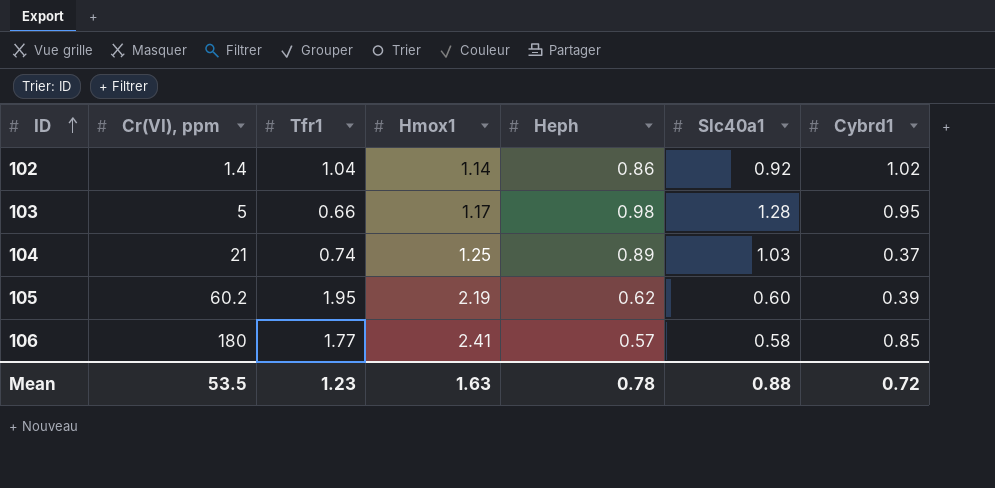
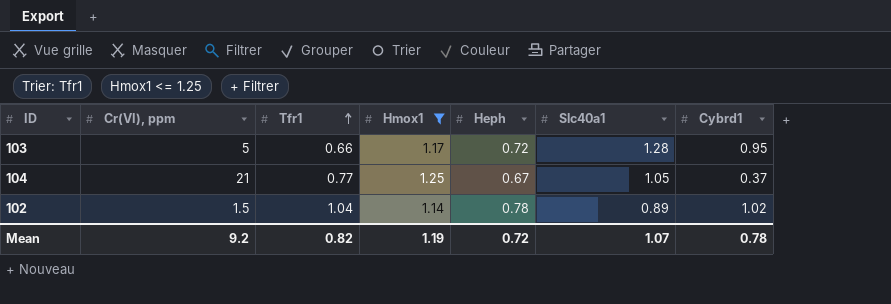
filter: none -> Hmox1 <= 1.25
row order: ID ascending -> Tfr1 ascending
103 | Heph: 0.98 -> 0.72
104 | Tfr1: 0.74 -> 0.77
104 | Heph: 0.89 -> 0.67
104 | Slc40a1: 1.03 -> 1.05
102 | Cr(VI), ppm: 1.4 -> 1.5
102 | Heph: 0.86 -> 0.78
102 | Slc40a1: 0.92 -> 0.89
Mean | Cr(VI), ppm: 53.5 -> 9.2
Mean | Tfr1: 1.23 -> 0.82
Mean | Hmox1: 1.63 -> 1.19
Mean | Heph: 0.78 -> 0.72
Mean | Slc40a1: 0.88 -> 1.07
Mean | Cybrd1: 0.72 -> 0.78

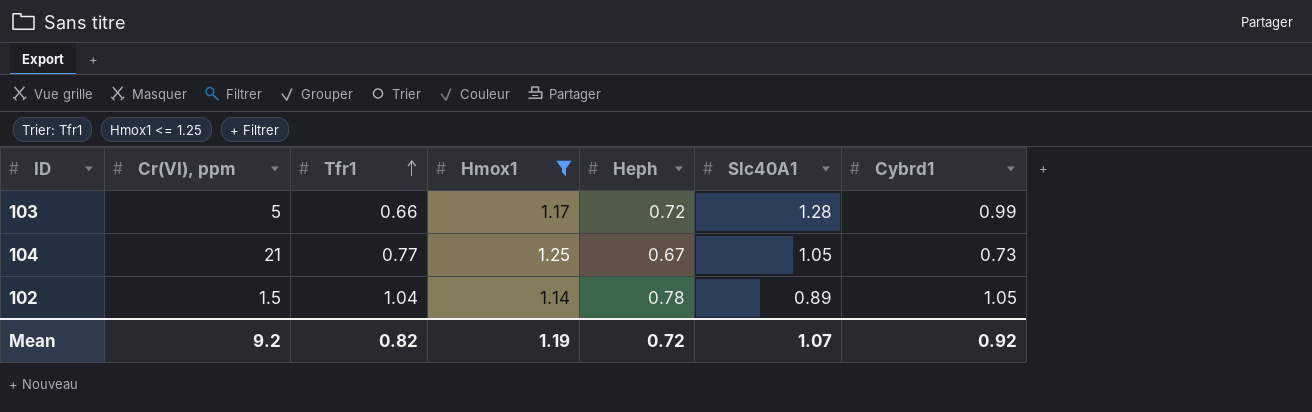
column name: Slc40a1 -> Slc40A1
103 | Cybrd1: 0.95 -> 0.99
104 | Cybrd1: 0.37 -> 0.73
102 | Cybrd1: 1.02 -> 1.05
Mean | Cybrd1: 0.78 -> 0.92

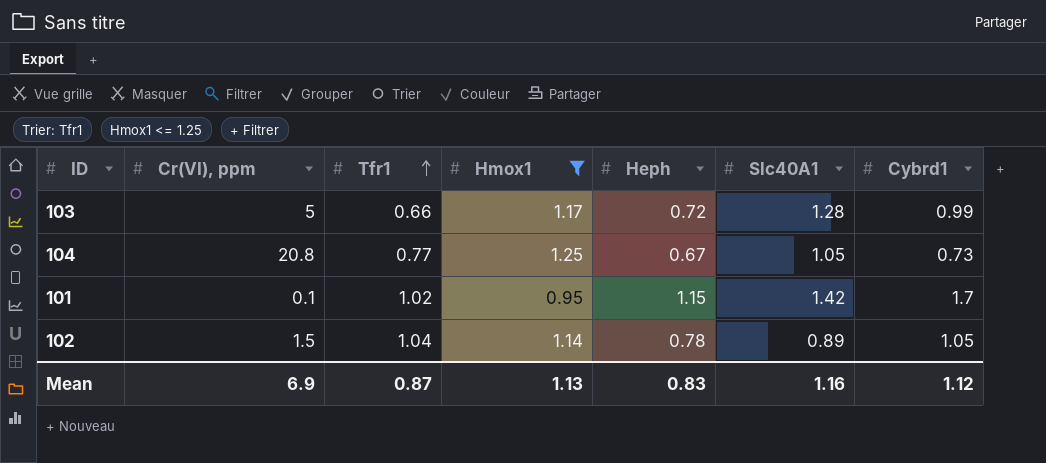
104 | Cr(VI), ppm: 21 -> 20.8
row 101: none -> 0.1 | 1.02 | 0.95 | 1.15 | 1.42 | 1.7
Mean | Cr(VI), ppm: 9.2 -> 6.9
Mean | Tfr1: 0.82 -> 0.87
Mean | Hmox1: 1.19 -> 1.13
Mean | Heph: 0.72 -> 0.83
Mean | Slc40A1: 1.07 -> 1.16
Mean | Cybrd1: 0.92 -> 1.12

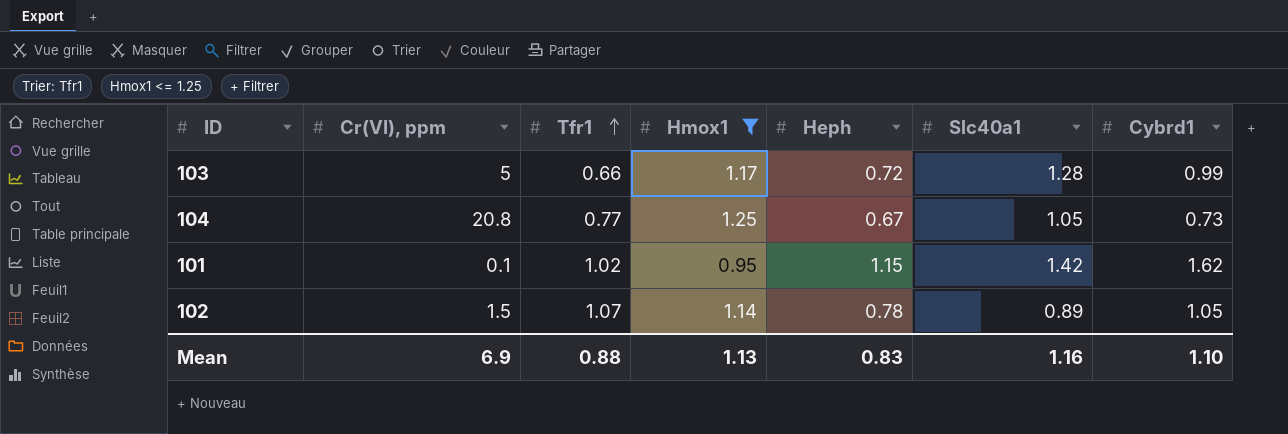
column name: Slc40A1 -> Slc40a1
101 | Cybrd1: 1.7 -> 1.62
102 | Tfr1: 1.04 -> 1.07
Mean | Tfr1: 0.87 -> 0.88
Mean | Cybrd1: 1.12 -> 1.10

